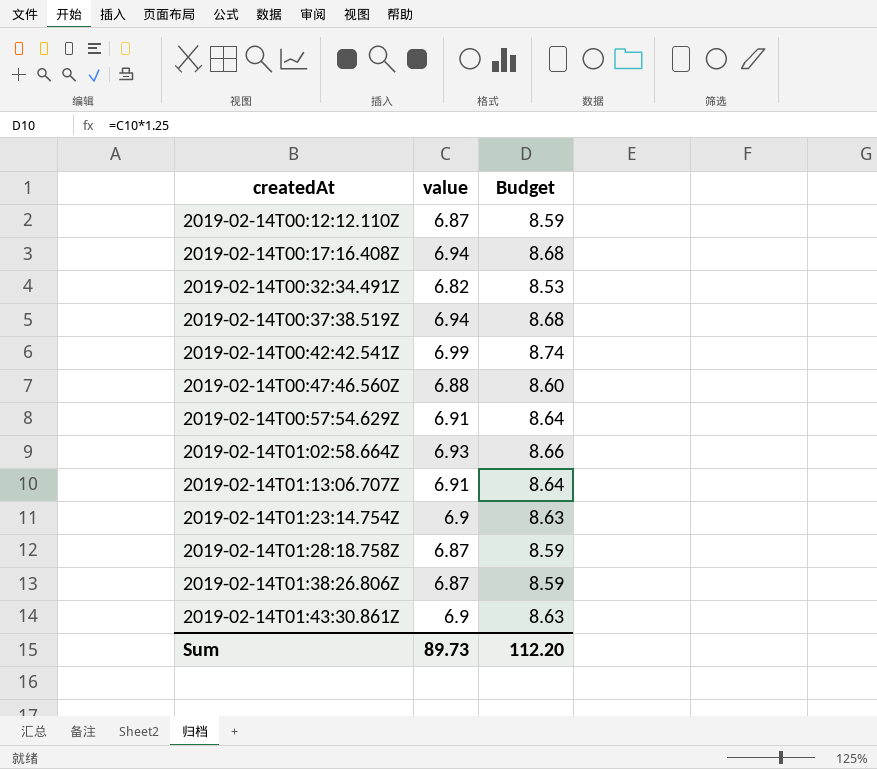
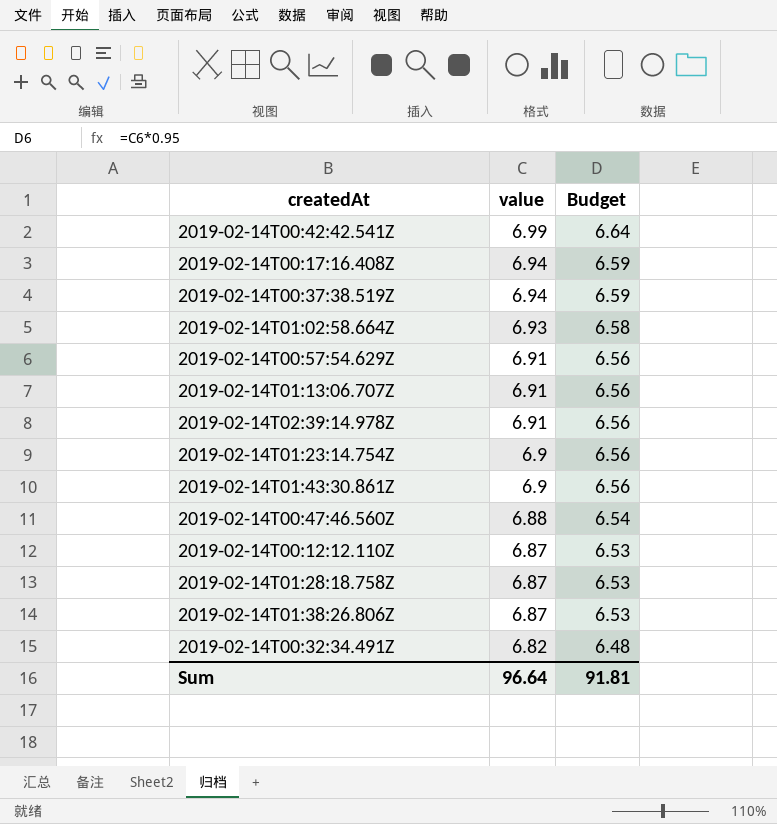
row order: createdAt ascending -> value descending
column Budget | formula: [value] * 1.25 -> [value] * 0.95
row 2019-02-14T02:39:14.978Z: none -> 6.91 | 6.56
Sum | value: 89.73 -> 96.64
Sum | Budget: 112.20 -> 91.81

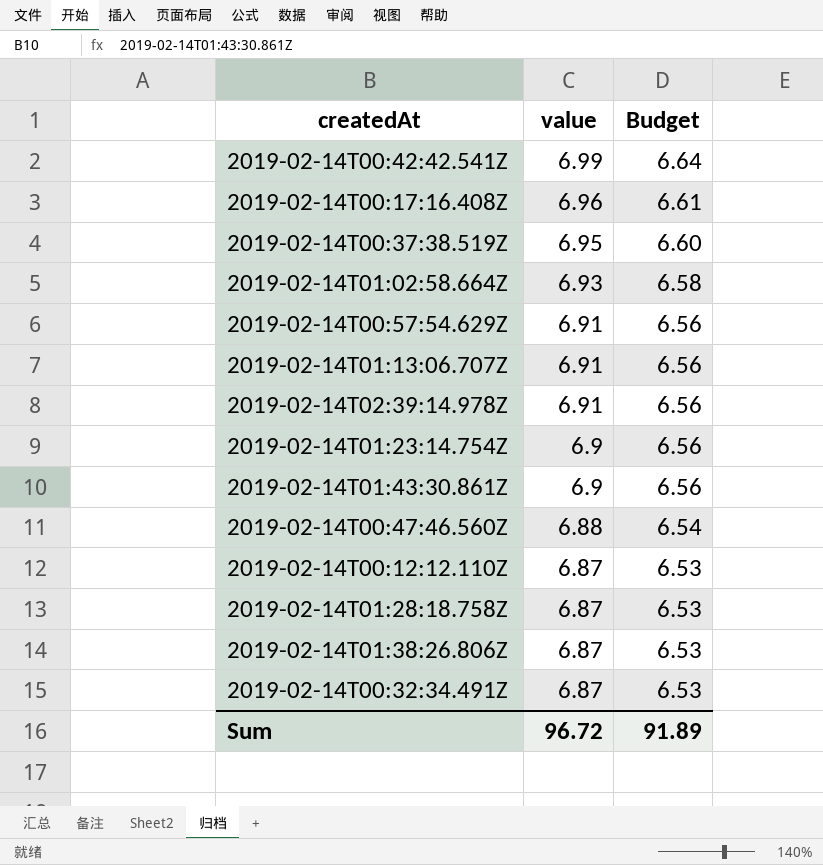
2019-02-14T00:17:16.408Z | value: 6.94 -> 6.96
2019-02-14T00:17:16.408Z | Budget: 6.59 -> 6.61
2019-02-14T00:37:38.519Z | value: 6.94 -> 6.95
2019-02-14T00:37:38.519Z | Budget: 6.59 -> 6.60
2019-02-14T00:32:34.491Z | value: 6.82 -> 6.87
2019-02-14T00:32:34.491Z | Budget: 6.48 -> 6.53
Sum | value: 96.64 -> 96.72
Sum | Budget: 91.81 -> 91.89

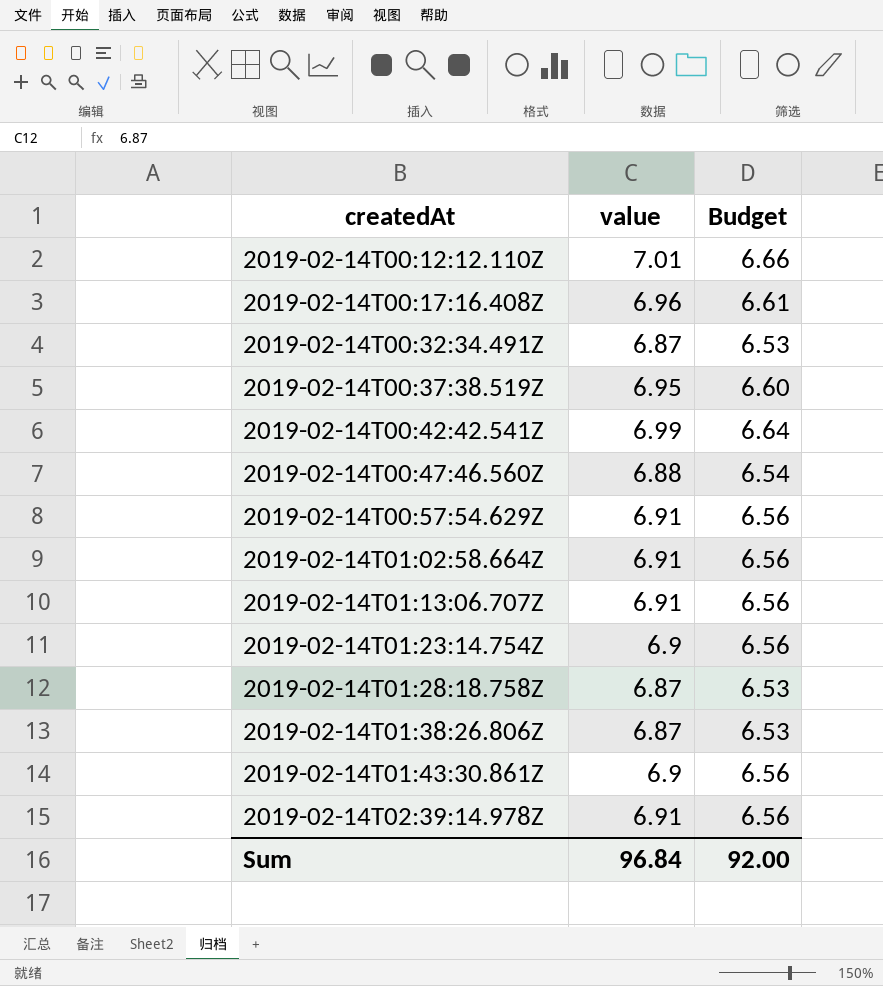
row order: value descending -> createdAt ascending
2019-02-14T00:12:12.110Z | value: 6.87 -> 7.01
2019-02-14T00:12:12.110Z | Budget: 6.53 -> 6.66
2019-02-14T01:02:58.664Z | value: 6.93 -> 6.91
2019-02-14T01:02:58.664Z | Budget: 6.58 -> 6.56
Sum | value: 96.72 -> 96.84
Sum | Budget: 91.89 -> 92.00

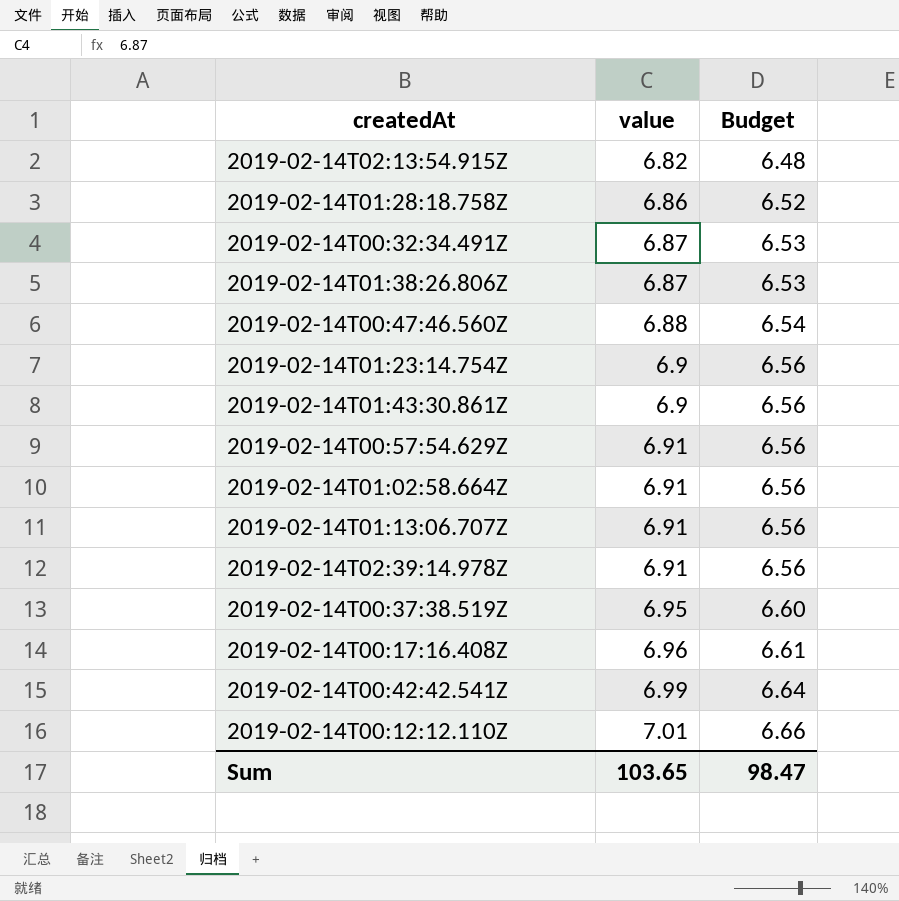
row order: createdAt ascending -> value ascending
row 2019-02-14T02:13:54.915Z: none -> 6.82 | 6.48
2019-02-14T01:28:18.758Z | value: 6.87 -> 6.86
2019-02-14T01:28:18.758Z | Budget: 6.53 -> 6.52
Sum | value: 96.84 -> 103.65
Sum | Budget: 92.00 -> 98.47

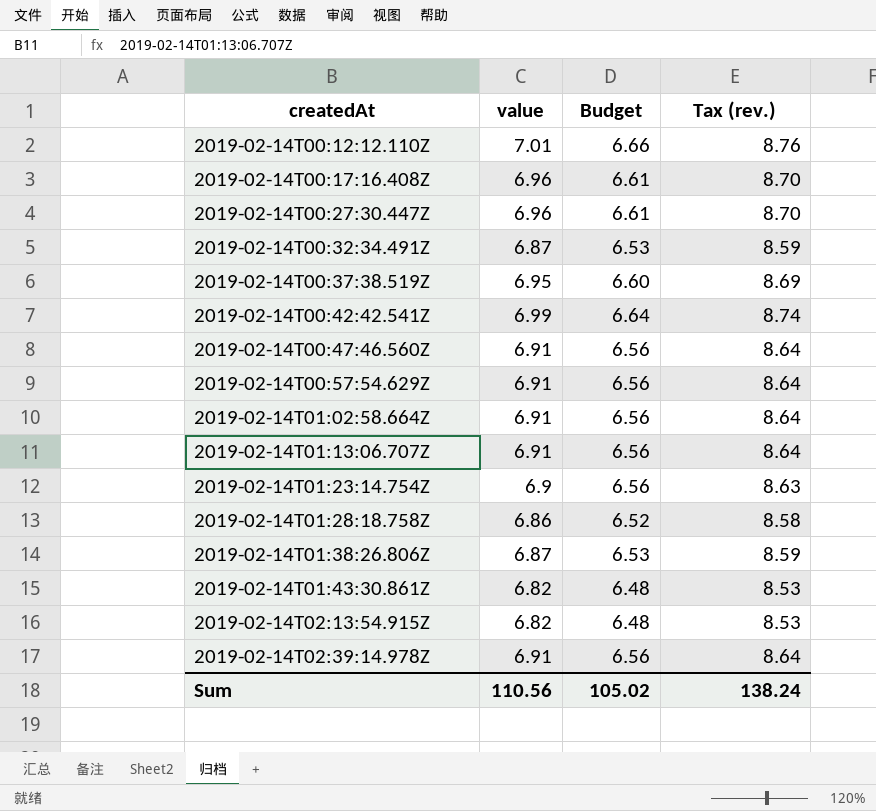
row order: value ascending -> createdAt ascending
column Tax (rev.) | formula: none -> [value] * 1.25
row 2019-02-14T00:27:30.447Z: none -> 6.96 | 6.61 | 8.70
2019-02-14T00:47:46.560Z | value: 6.88 -> 6.91
2019-02-14T00:47:46.560Z | Budget: 6.54 -> 6.56
2019-02-14T01:43:30.861Z | value: 6.9 -> 6.82
2019-02-14T01:43:30.861Z | Budget: 6.56 -> 6.48
Sum | value: 103.65 -> 110.56
Sum | Budget: 98.47 -> 105.02

